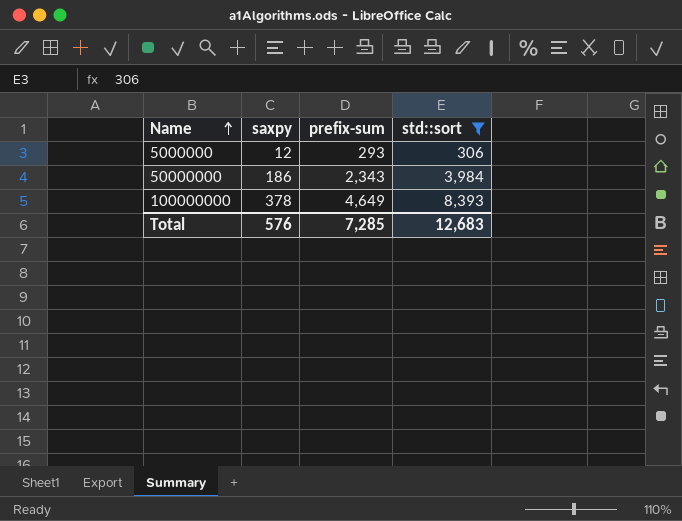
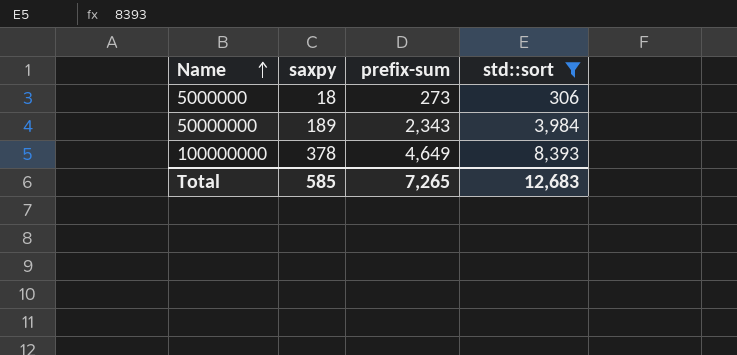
5000000 | saxpy: 12 -> 18
5000000 | prefix-sum: 293 -> 273
50000000 | saxpy: 186 -> 189
Total | saxpy: 576 -> 585
Total | prefix-sum: 7,285 -> 7,265

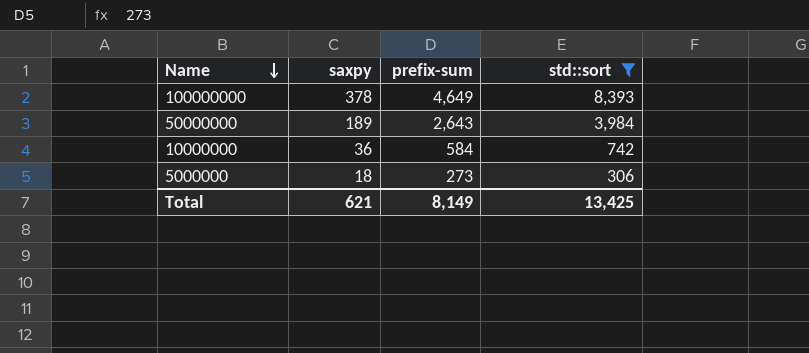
row order: Name ascending -> Name descending
50000000 | prefix-sum: 2,343 -> 2,643
row 10000000: none -> 36 | 584 | 742
Total | saxpy: 585 -> 621
Total | prefix-sum: 7,265 -> 8,149
Total | std::sort: 12,683 -> 13,425

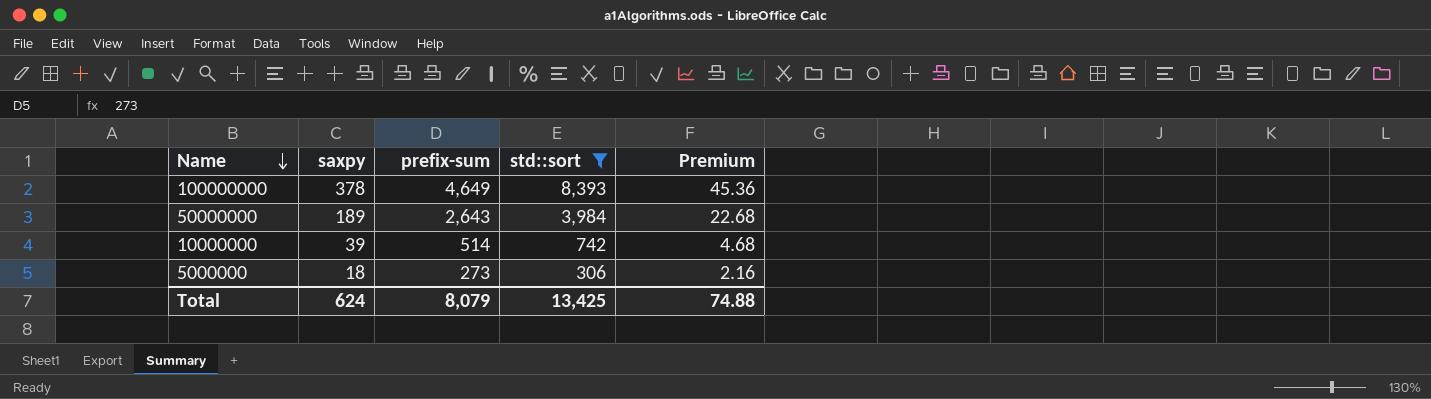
column Premium | formula: none -> [saxpy] * 0.12
10000000 | saxpy: 36 -> 39
10000000 | prefix-sum: 584 -> 514
Total | saxpy: 621 -> 624
Total | prefix-sum: 8,149 -> 8,079

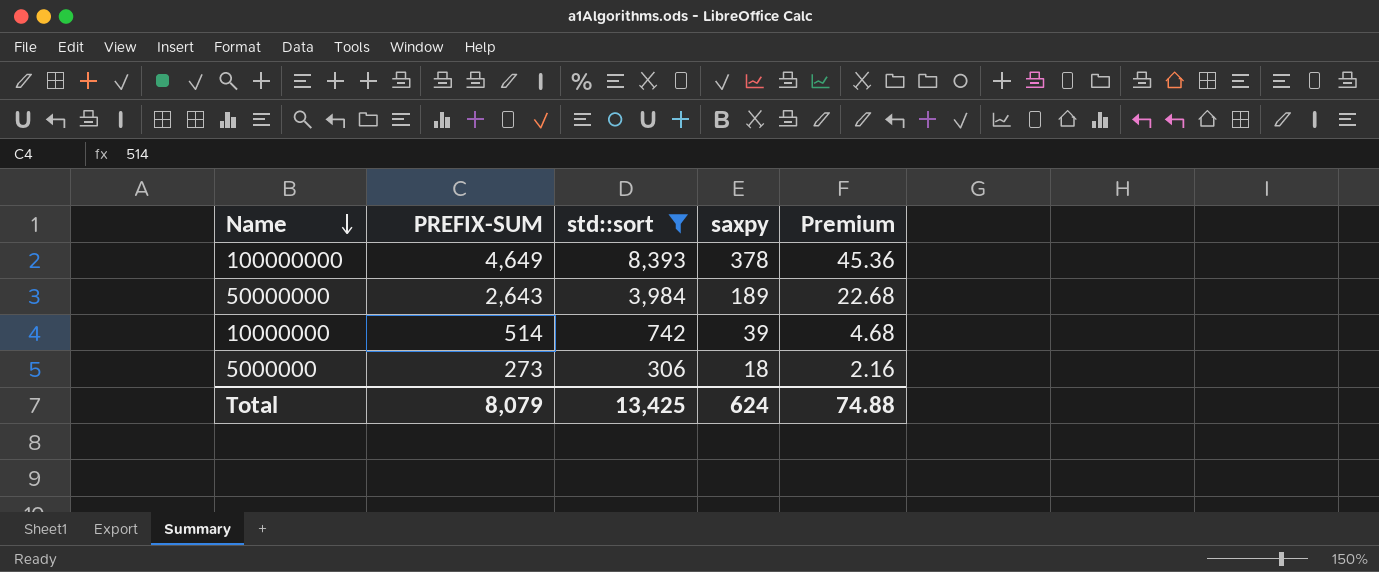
column name: prefix-sum -> PREFIX-SUM
column saxpy | position: 2 -> 4

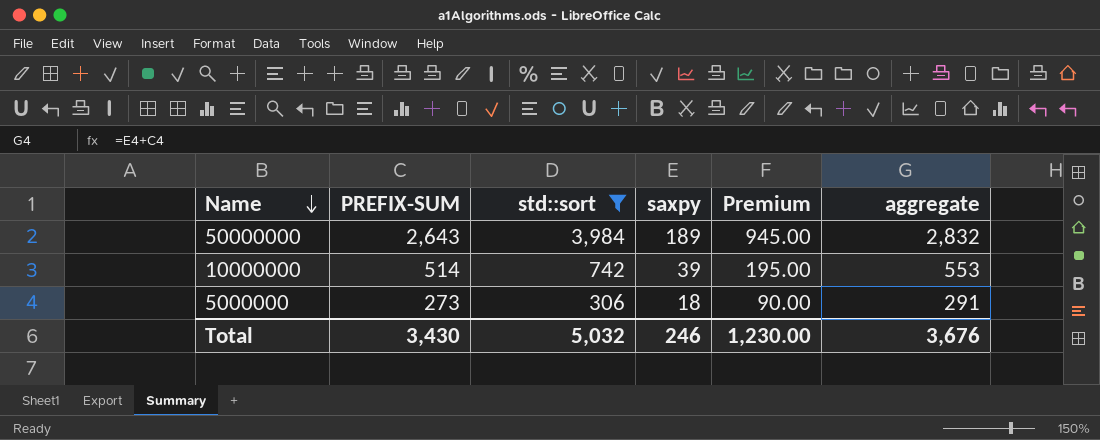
column Premium | formula: [saxpy] * 0.12 -> [saxpy] * 5
column aggregate | formula: none -> [PREFIX-SUM] + [saxpy]
row 100000000: 4,649 | 8,393 | 378 | 45.36 -> none
Total | PREFIX-SUM: 8,079 -> 3,430
Total | std::sort: 13,425 -> 5,032
Total | saxpy: 624 -> 246
Total | Premium: 74.88 -> 1,230.00

